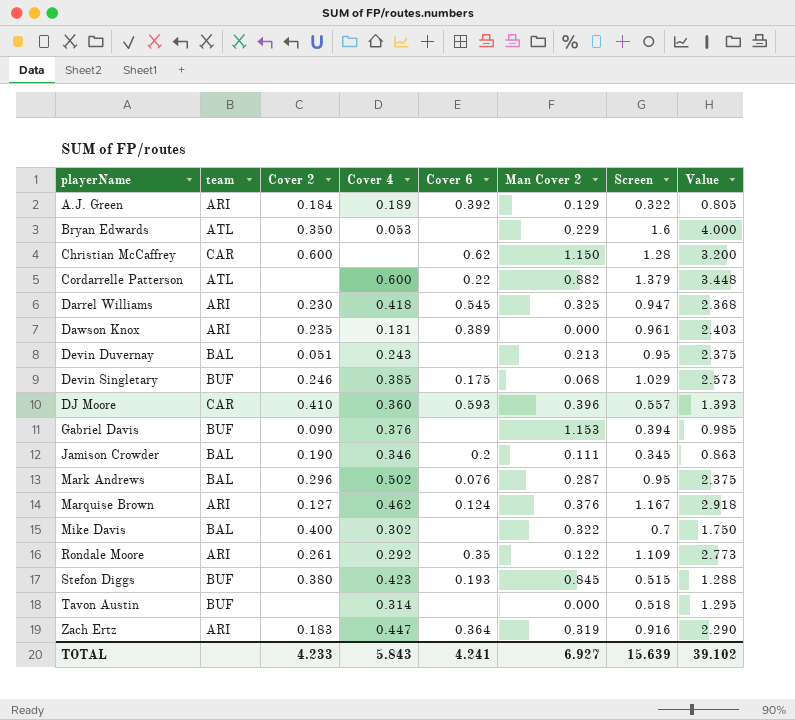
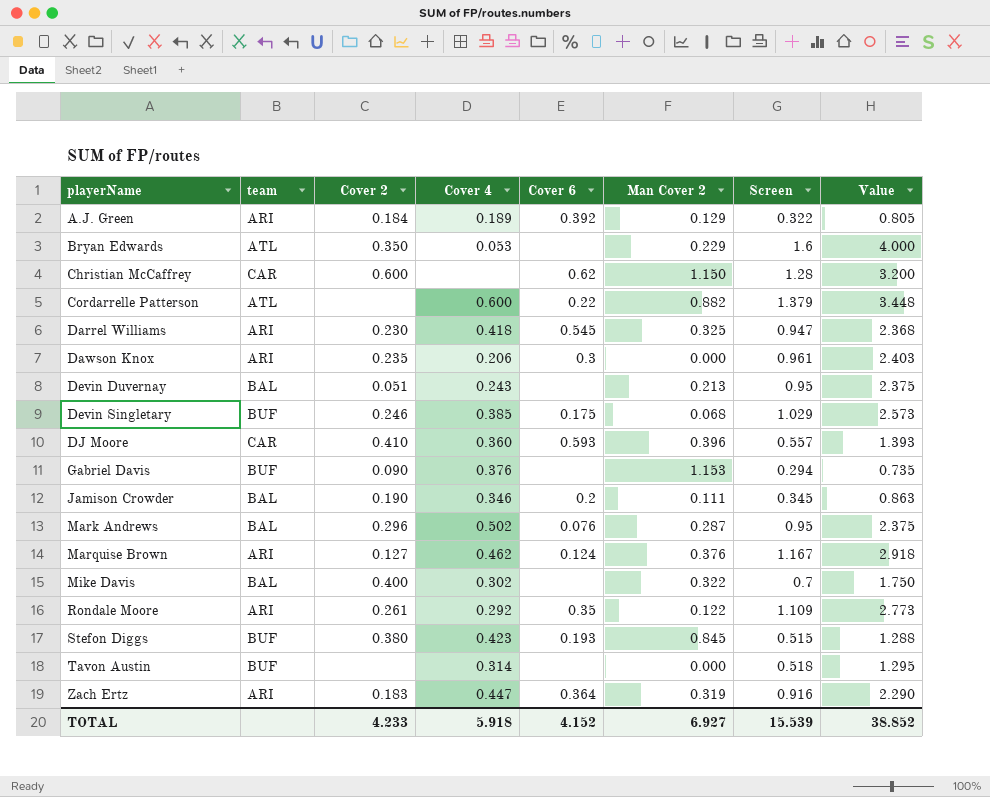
Dawson Knox | Cover 4: 0.131 -> 0.206
Dawson Knox | Cover 6: 0.389 -> 0.3
Gabriel Davis | Screen: 0.394 -> 0.294
Gabriel Davis | Value: 0.985 -> 0.735
TOTAL | Cover 4: 5.843 -> 5.918
TOTAL | Cover 6: 4.241 -> 4.152
TOTAL | Screen: 15.639 -> 15.539
TOTAL | Value: 39.102 -> 38.852

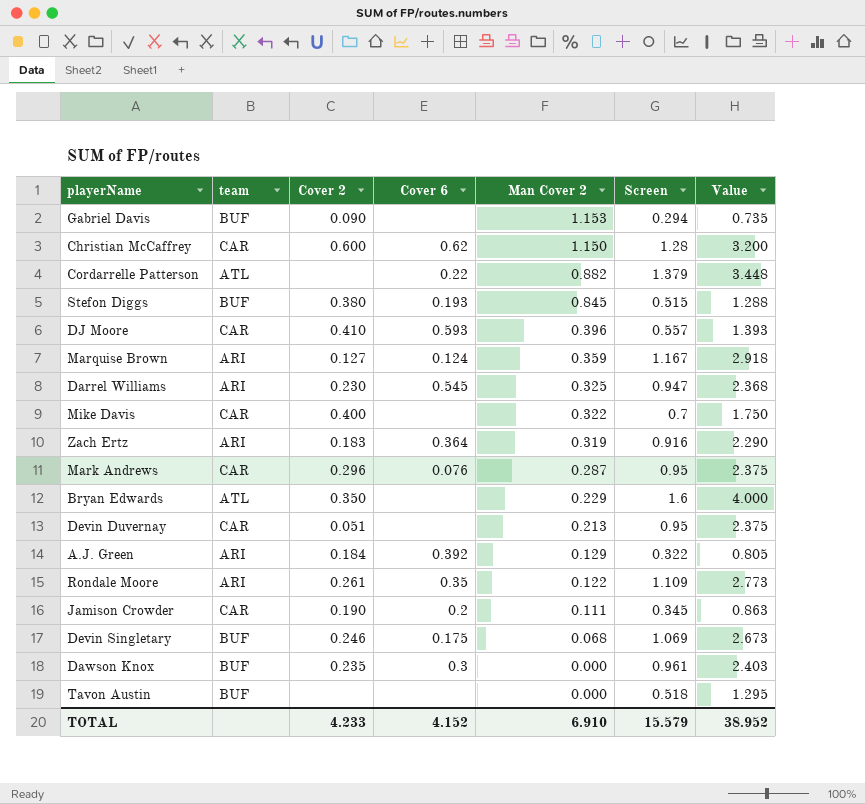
row order: playerName ascending -> Man Cover 2 descending
column Cover 4 | position: 4 -> none
Marquise Brown | Man Cover 2: 0.376 -> 0.359
Mike Davis | team: BAL -> CAR
Mark Andrews | team: BAL -> CAR
Devin Duvernay | team: BAL -> CAR
Jamison Crowder | team: BAL -> CAR
Devin Singletary | Screen: 1.029 -> 1.069
Devin Singletary | Value: 2.573 -> 2.673
Dawson Knox | team: ARI -> BUF
TOTAL | Man Cover 2: 6.927 -> 6.910
TOTAL | Screen: 15.539 -> 15.579
TOTAL | Value: 38.852 -> 38.952

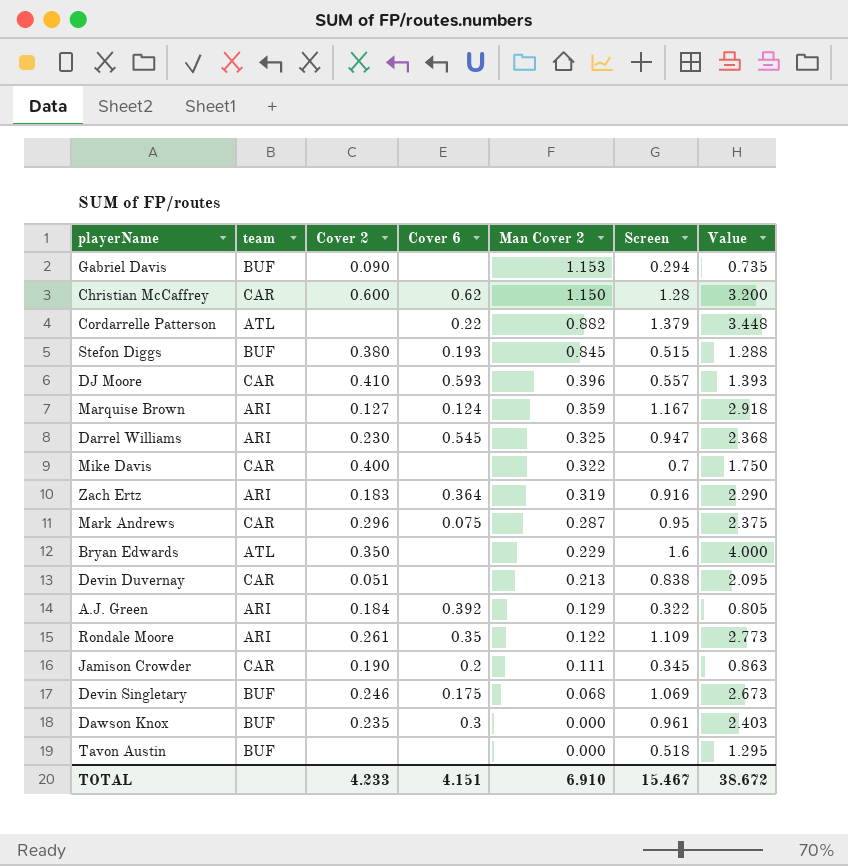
Mark Andrews | Cover 6: 0.076 -> 0.075
Devin Duvernay | Screen: 0.95 -> 0.838
Devin Duvernay | Value: 2.375 -> 2.095
TOTAL | Cover 6: 4.152 -> 4.151
TOTAL | Screen: 15.579 -> 15.467
TOTAL | Value: 38.952 -> 38.672

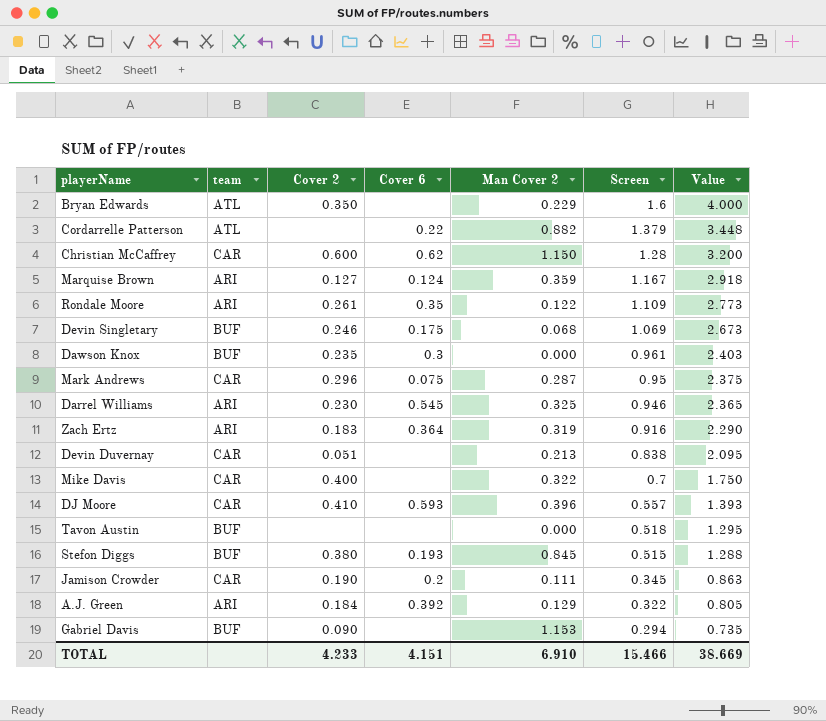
row order: Man Cover 2 descending -> Screen descending
Darrel Williams | Screen: 0.947 -> 0.946
Darrel Williams | Value: 2.368 -> 2.365
TOTAL | Screen: 15.467 -> 15.466
TOTAL | Value: 38.672 -> 38.669

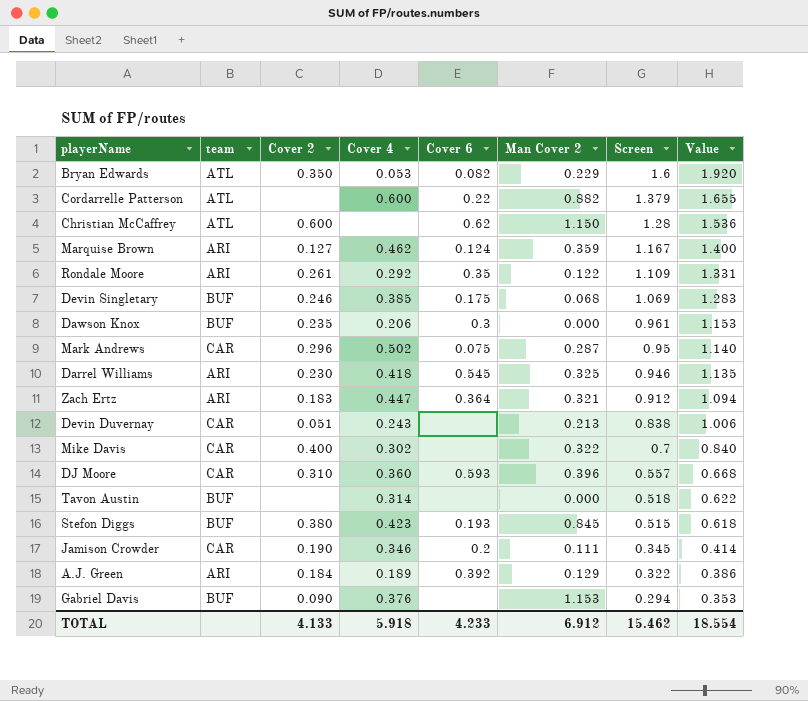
column Cover 4 | position: none -> 4
column Value | formula: [Screen] * 2.5 -> [Screen] * 1.2
Bryan Edwards | Cover 6: none -> 0.082
Christian McCaffrey | team: CAR -> ATL
Zach Ertz | Man Cover 2: 0.319 -> 0.321
Zach Ertz | Screen: 0.916 -> 0.912
DJ Moore | Cover 2: 0.410 -> 0.310
TOTAL | Cover 2: 4.233 -> 4.133
TOTAL | Cover 6: 4.151 -> 4.233
TOTAL | Man Cover 2: 6.910 -> 6.912
TOTAL | Screen: 15.466 -> 15.462
TOTAL | Value: 38.669 -> 18.554

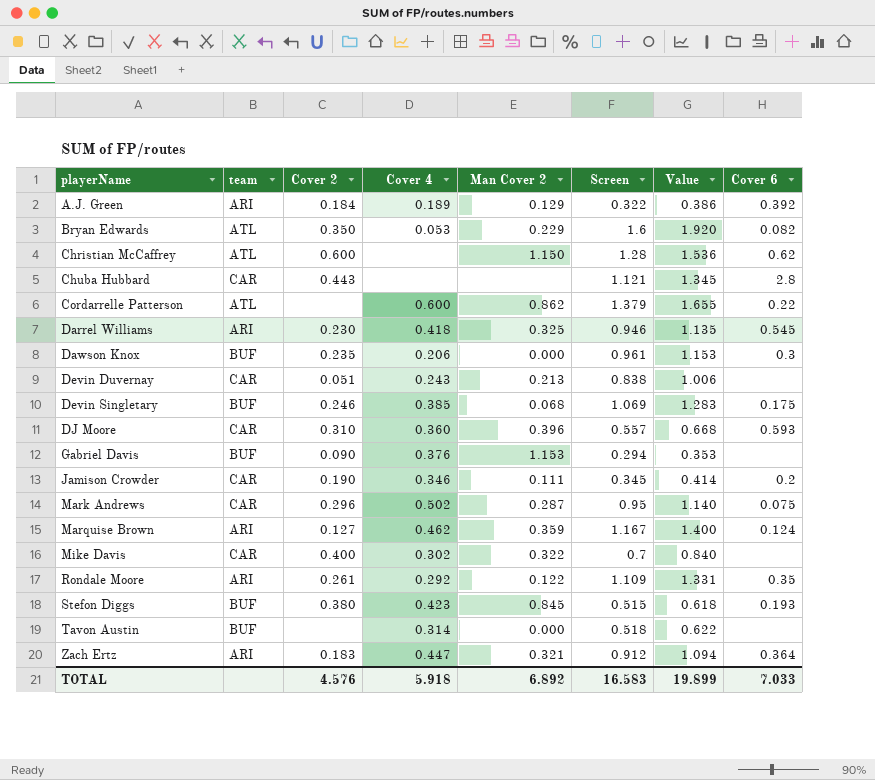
row order: Screen descending -> playerName ascending
column Cover 6 | position: 5 -> 8
row Chuba Hubbard: none -> CAR | 0.443 | none | none | 1.121 | 1.345 | 2.8
Cordarrelle Patterson | Man Cover 2: 0.882 -> 0.862
TOTAL | Cover 2: 4.133 -> 4.576
TOTAL | Man Cover 2: 6.912 -> 6.892
TOTAL | Screen: 15.462 -> 16.583
TOTAL | Value: 18.554 -> 19.899
TOTAL | Cover 6: 4.233 -> 7.033

